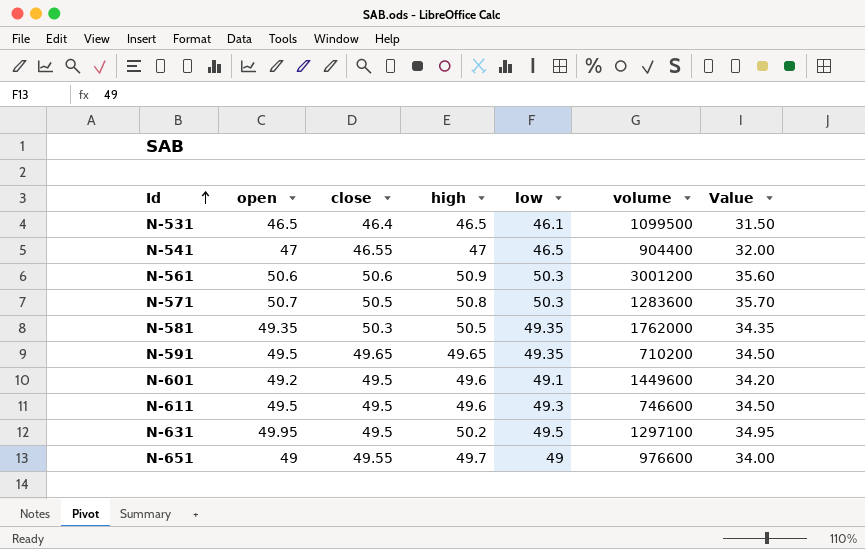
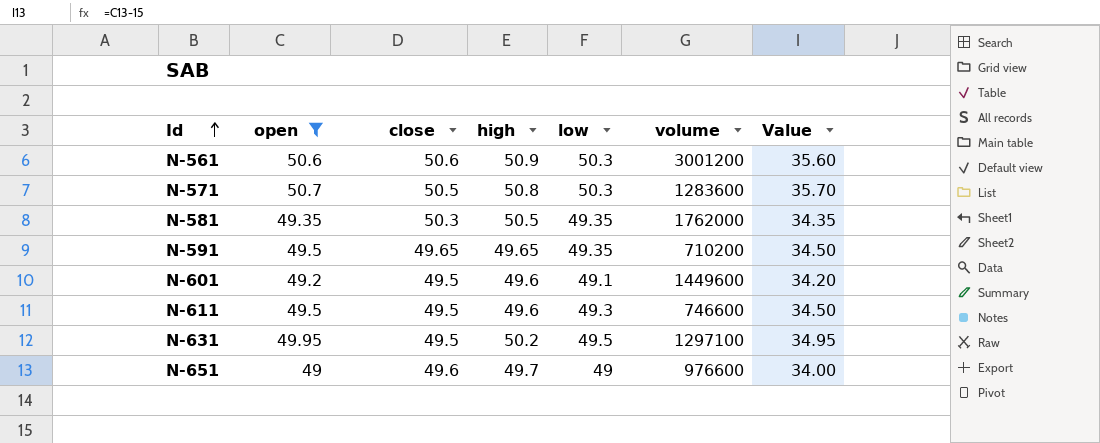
filter: none -> open >= 49
N-651 | close: 49.55 -> 49.6

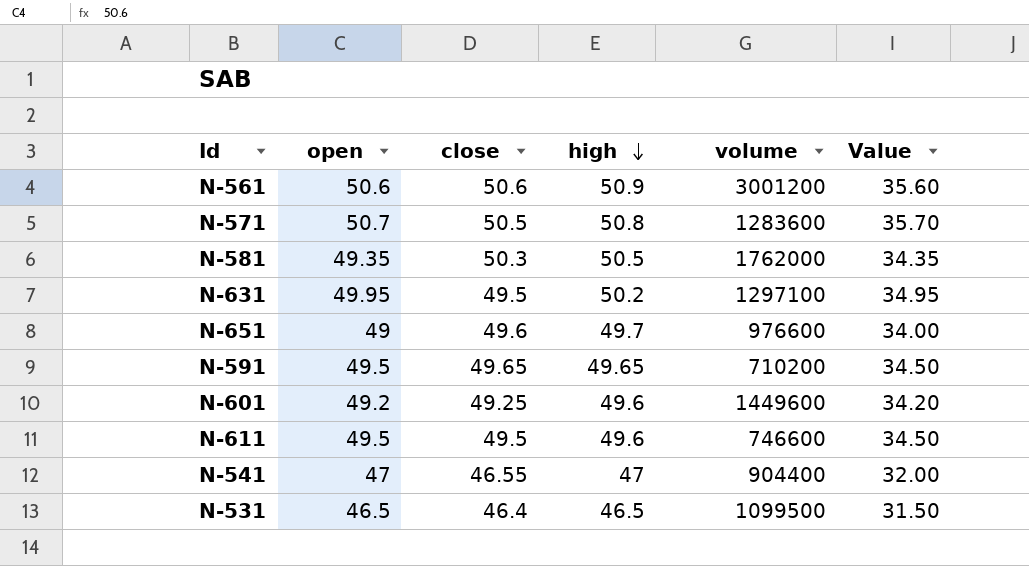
filter: open >= 49 -> none
row order: Id ascending -> high descending
column low | position: 5 -> none
N-601 | close: 49.5 -> 49.25

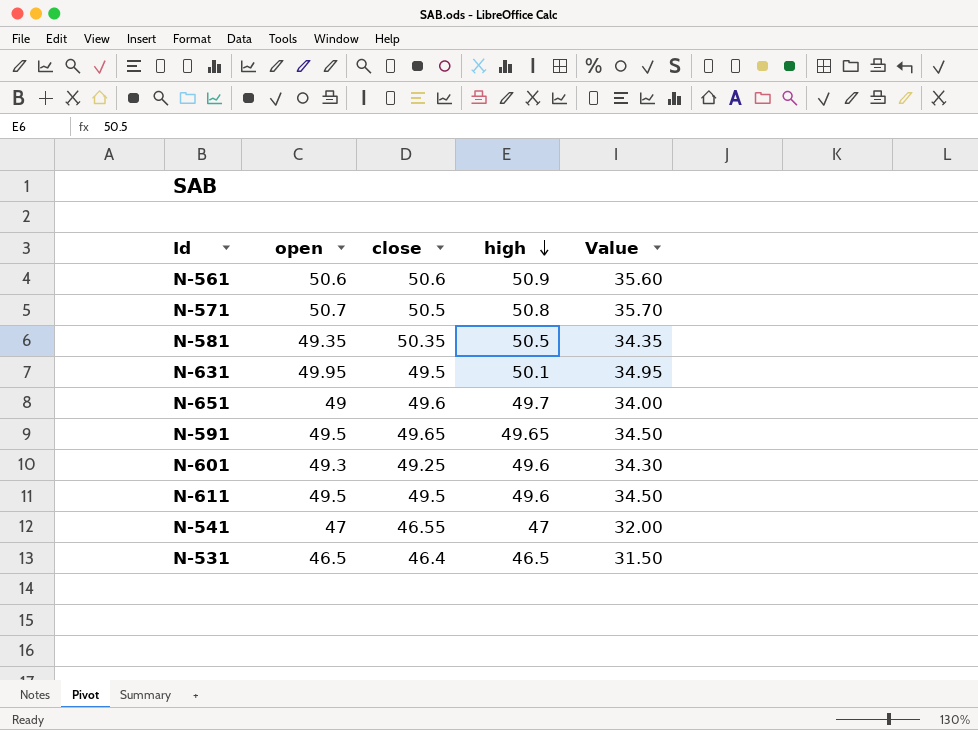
column volume | position: 5 -> none
N-581 | close: 50.3 -> 50.35
N-631 | high: 50.2 -> 50.1
N-601 | open: 49.2 -> 49.3
N-601 | Value: 34.20 -> 34.30

